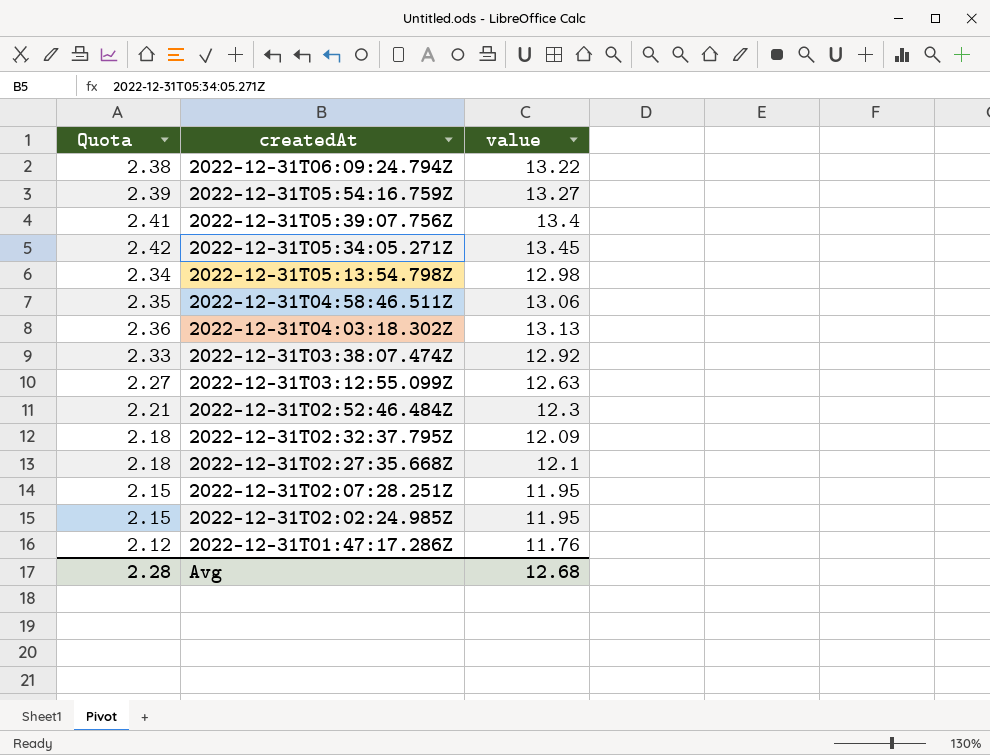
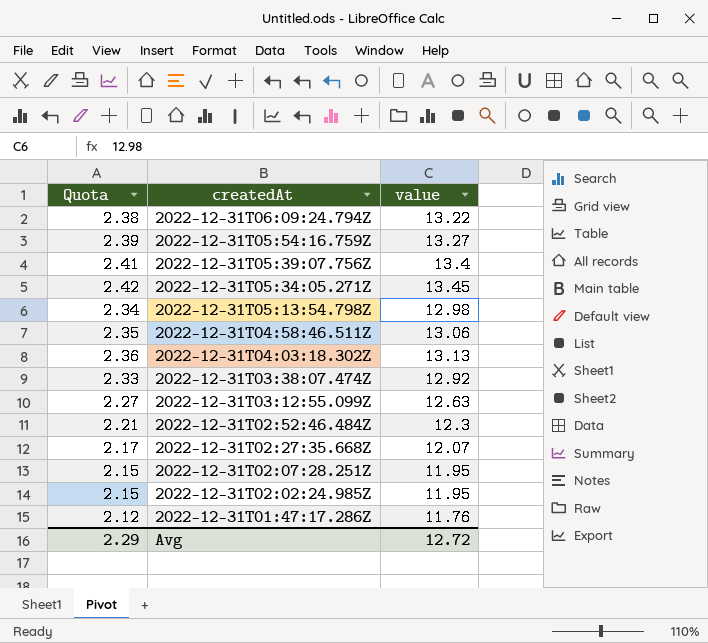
row 2022-12-31T02:32:37.795Z: 2.18 | 12.09 -> none
2022-12-31T02:27:35.668Z | Quota: 2.18 -> 2.17
2022-12-31T02:27:35.668Z | value: 12.1 -> 12.07
Avg | Quota: 2.28 -> 2.29
Avg | value: 12.68 -> 12.72

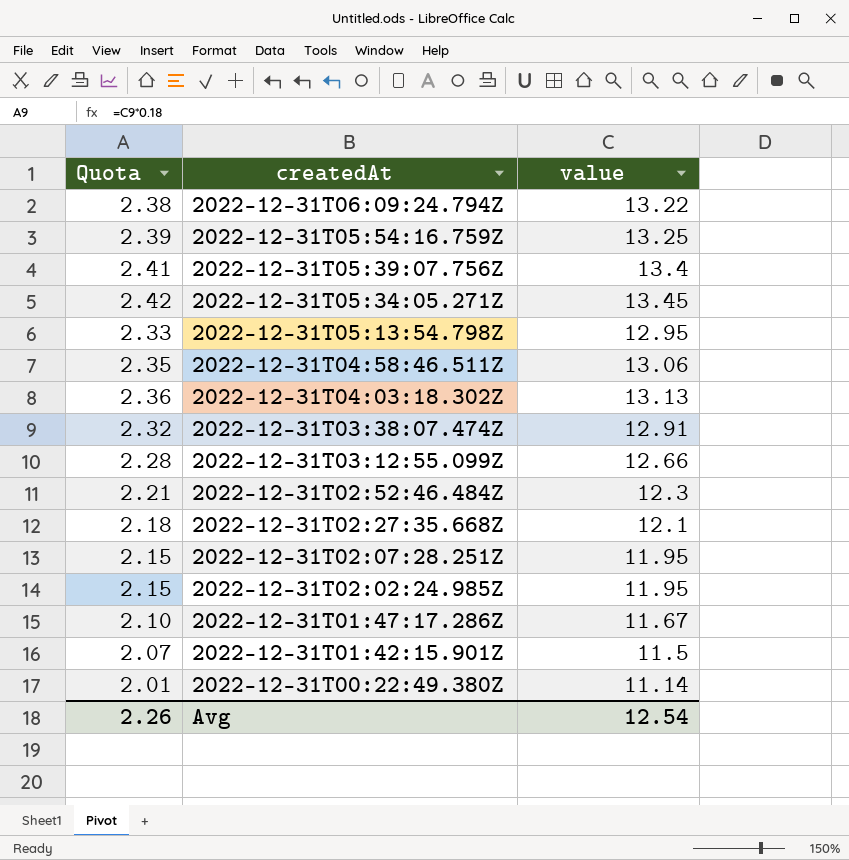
2022-12-31T05:54:16.759Z | value: 13.27 -> 13.25
2022-12-31T05:13:54.798Z | Quota: 2.34 -> 2.33
2022-12-31T05:13:54.798Z | value: 12.98 -> 12.95
2022-12-31T03:38:07.474Z | Quota: 2.33 -> 2.32
2022-12-31T03:38:07.474Z | value: 12.92 -> 12.91
2022-12-31T03:12:55.099Z | Quota: 2.27 -> 2.28
2022-12-31T03:12:55.099Z | value: 12.63 -> 12.66
2022-12-31T02:27:35.668Z | Quota: 2.17 -> 2.18
2022-12-31T02:27:35.668Z | value: 12.07 -> 12.1
2022-12-31T01:47:17.286Z | Quota: 2.12 -> 2.10
2022-12-31T01:47:17.286Z | value: 11.76 -> 11.67
row 2022-12-31T01:42:15.901Z: none -> 2.07 | 11.5
row 2022-12-31T00:22:49.380Z: none -> 2.01 | 11.14
Avg | Quota: 2.29 -> 2.26
Avg | value: 12.72 -> 12.54

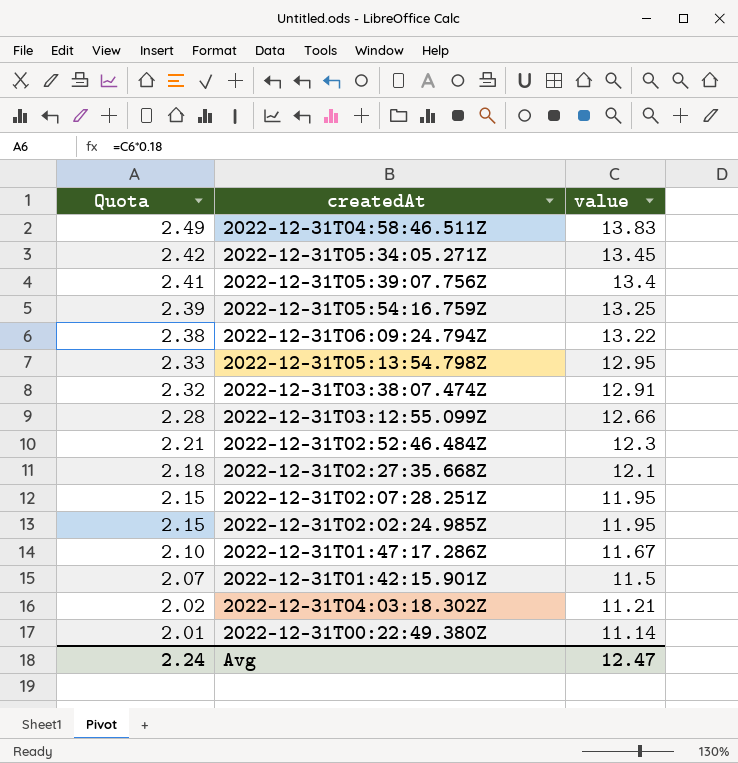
row order: createdAt descending -> Quota descending
2022-12-31T04:58:46.511Z | Quota: 2.35 -> 2.49
2022-12-31T04:58:46.511Z | value: 13.06 -> 13.83
2022-12-31T04:03:18.302Z | Quota: 2.36 -> 2.02
2022-12-31T04:03:18.302Z | value: 13.13 -> 11.21
Avg | Quota: 2.26 -> 2.24
Avg | value: 12.54 -> 12.47

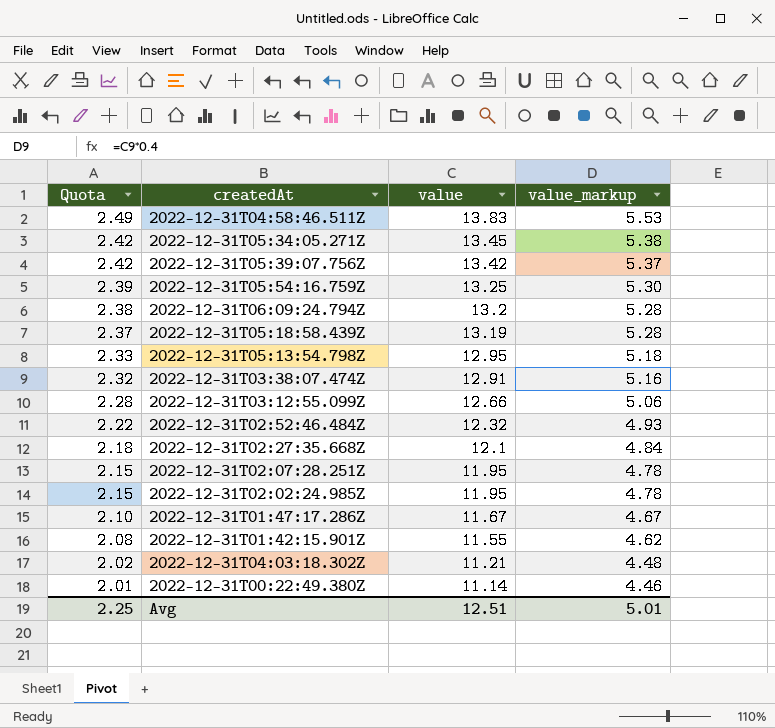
column value_markup | formula: none -> [value] * 0.4
2022-12-31T05:39:07.756Z | Quota: 2.41 -> 2.42
2022-12-31T05:39:07.756Z | value: 13.4 -> 13.42
2022-12-31T06:09:24.794Z | value: 13.22 -> 13.2
row 2022-12-31T05:18:58.439Z: none -> 2.37 | 13.19 | 5.28
2022-12-31T02:52:46.484Z | Quota: 2.21 -> 2.22
2022-12-31T02:52:46.484Z | value: 12.3 -> 12.32
2022-12-31T01:42:15.901Z | Quota: 2.07 -> 2.08
2022-12-31T01:42:15.901Z | value: 11.5 -> 11.55
Avg | Quota: 2.24 -> 2.25
Avg | value: 12.47 -> 12.51

